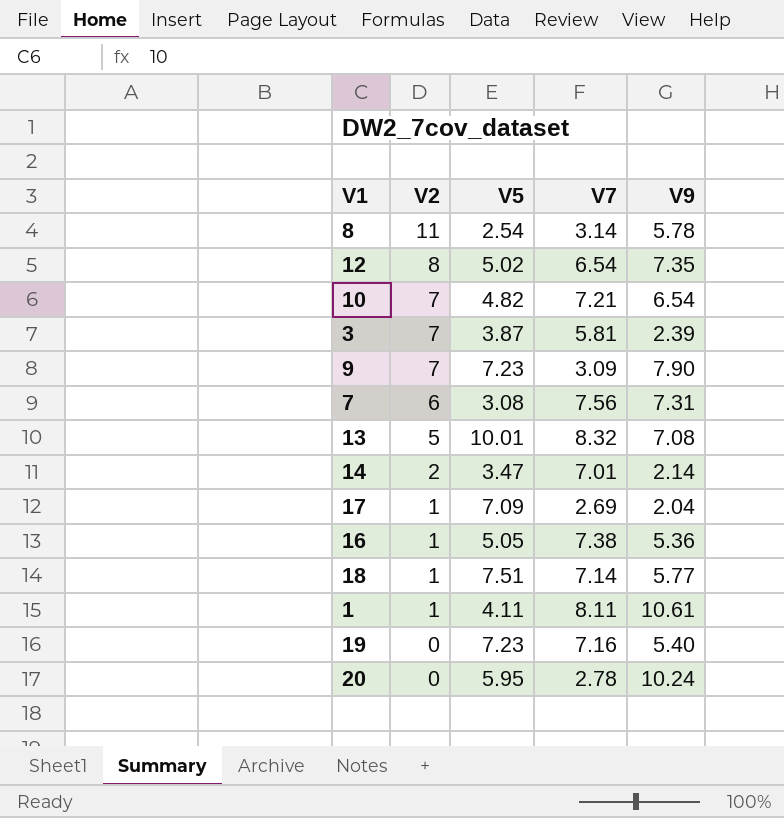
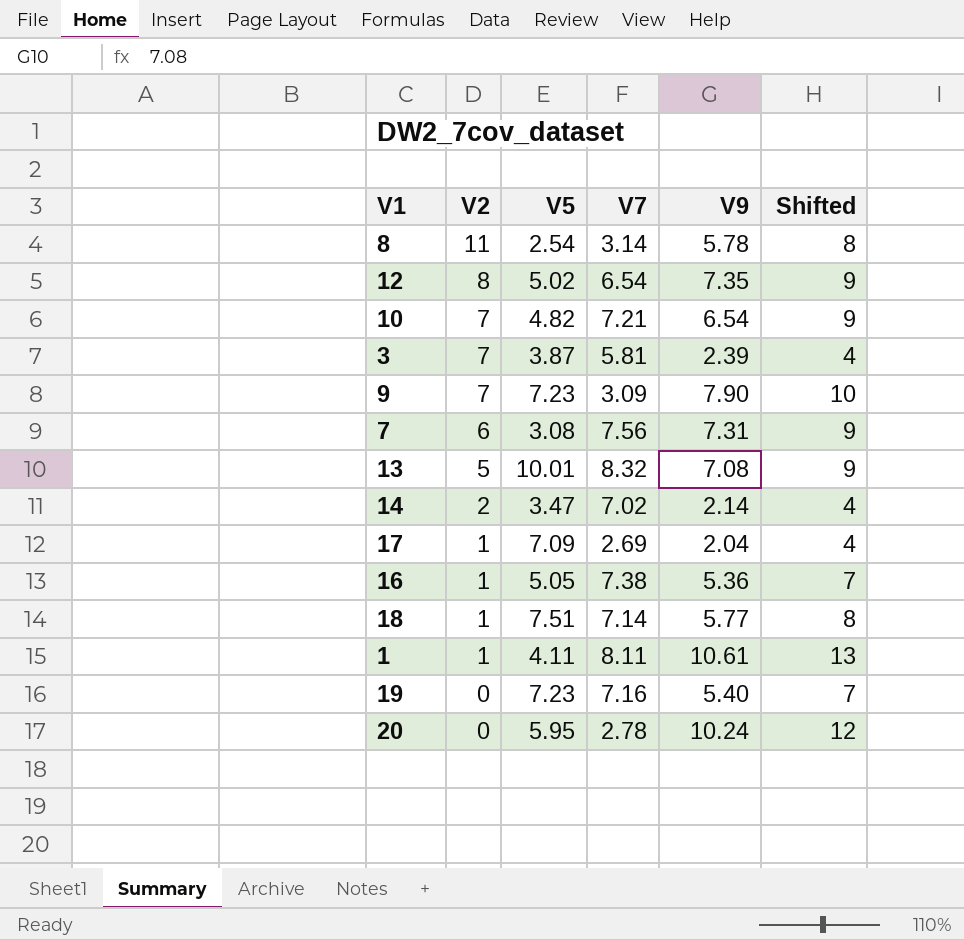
column Shifted | formula: none -> [V9] + 2
14 | V7: 7.01 -> 7.02

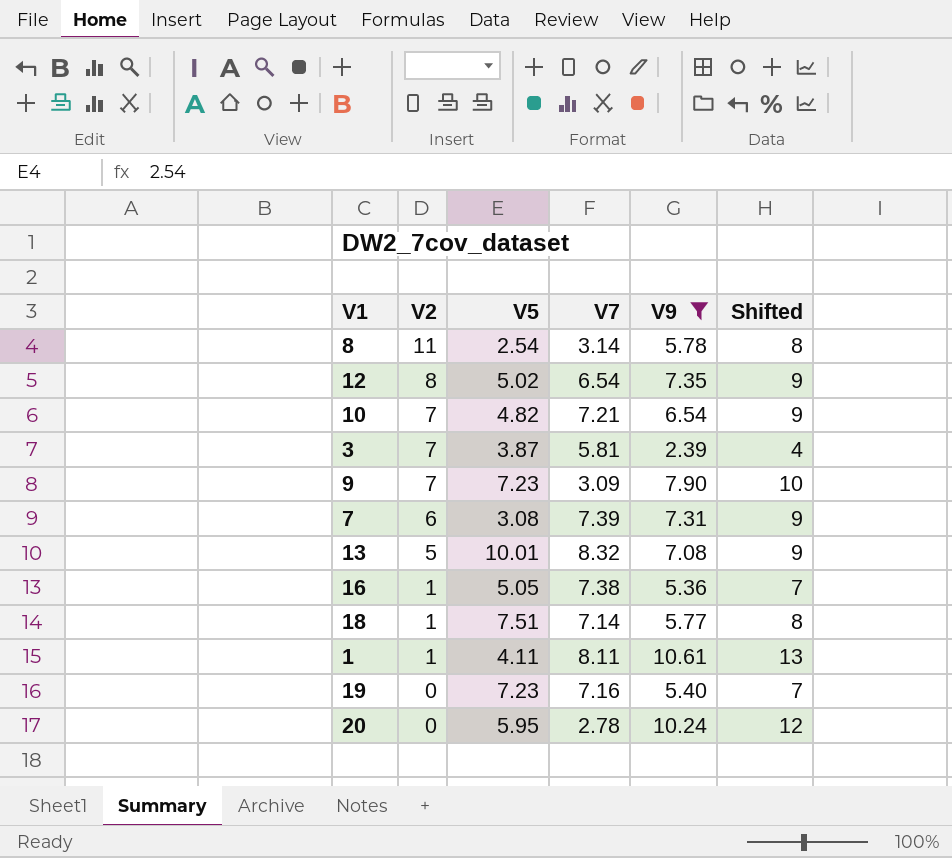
filter: none -> V9 >= 2.39
7 | V7: 7.56 -> 7.39

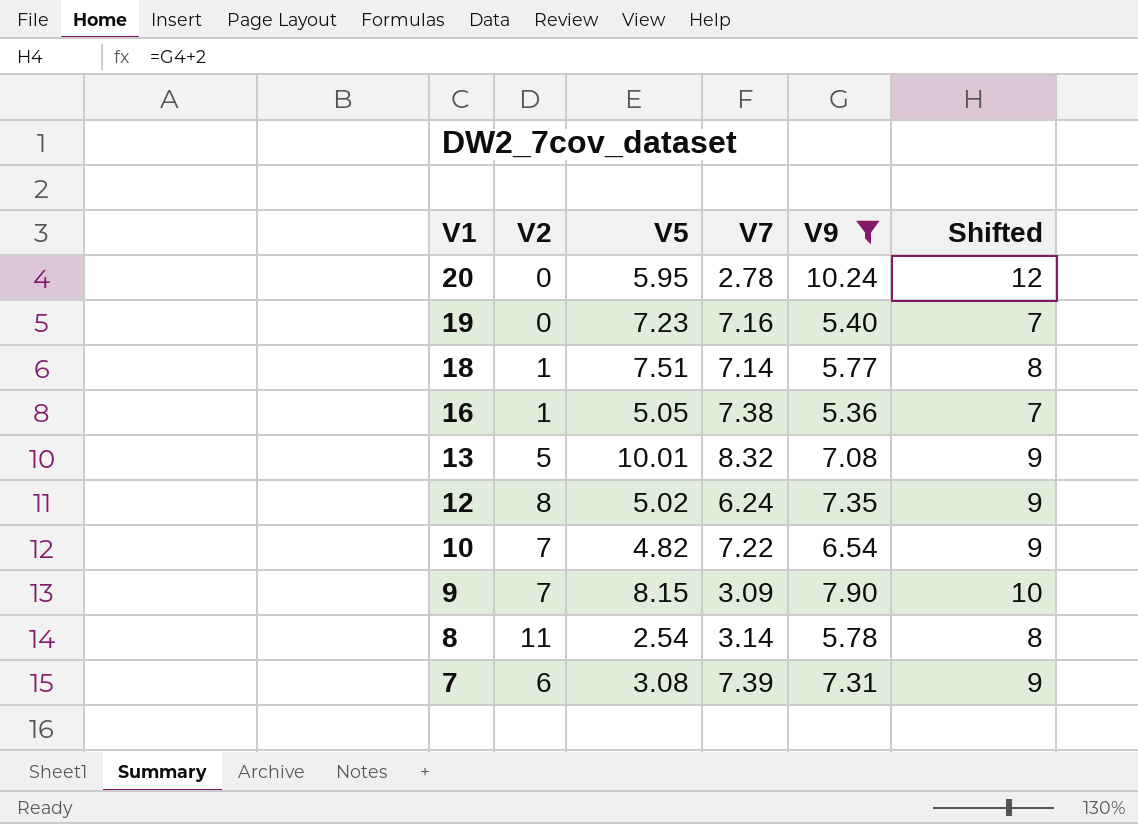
row order: V2 descending -> V1 descending
row 3: 7 | 3.87 | 5.81 | 2.39 | 4 -> none
row 1: 1 | 4.11 | 8.11 | 10.61 | 13 -> none
12 | V7: 6.54 -> 6.24
10 | V7: 7.21 -> 7.22
9 | V5: 7.23 -> 8.15

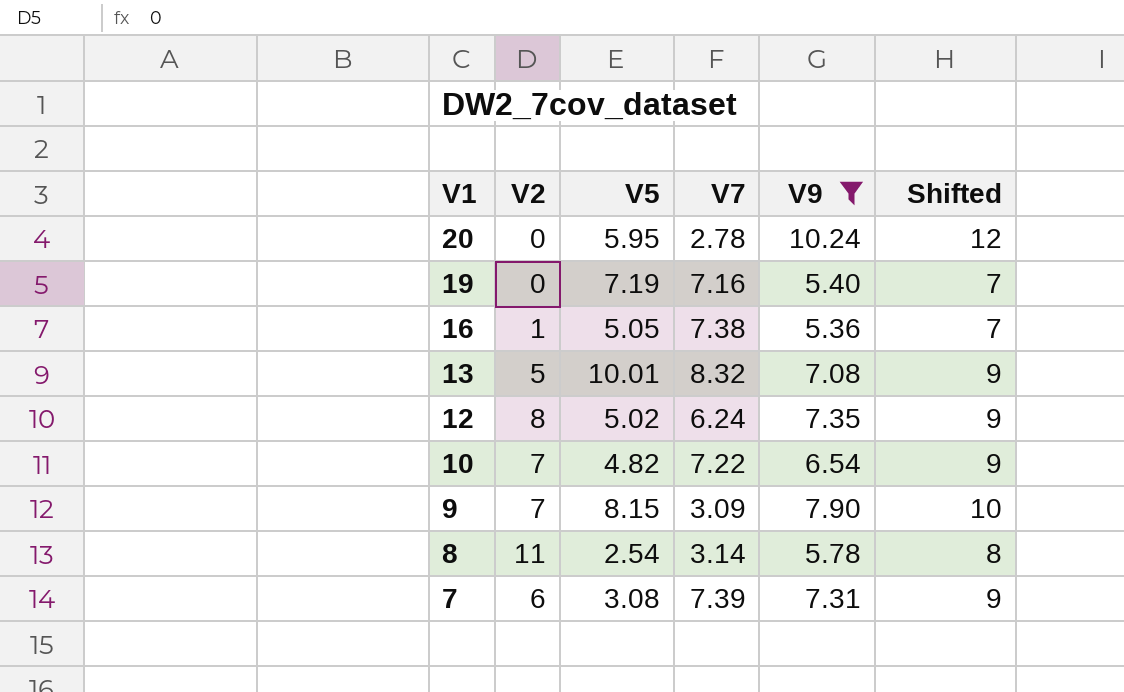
row 18: 1 | 7.51 | 7.14 | 5.77 | 8 -> none
19 | V5: 7.23 -> 7.19

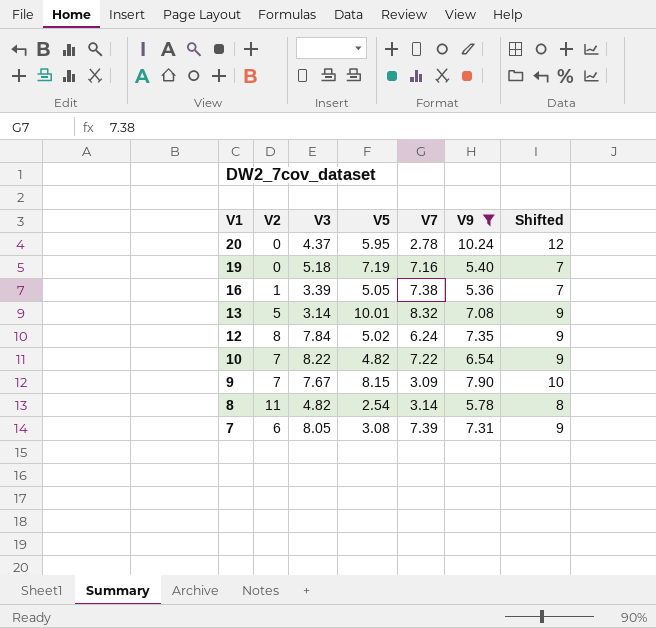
column V3 | position: none -> 3

